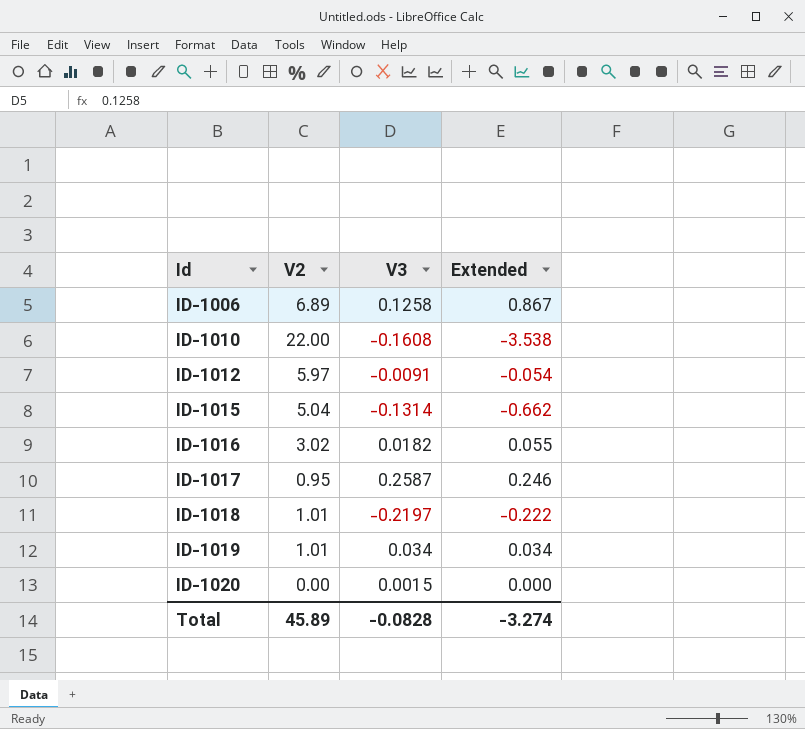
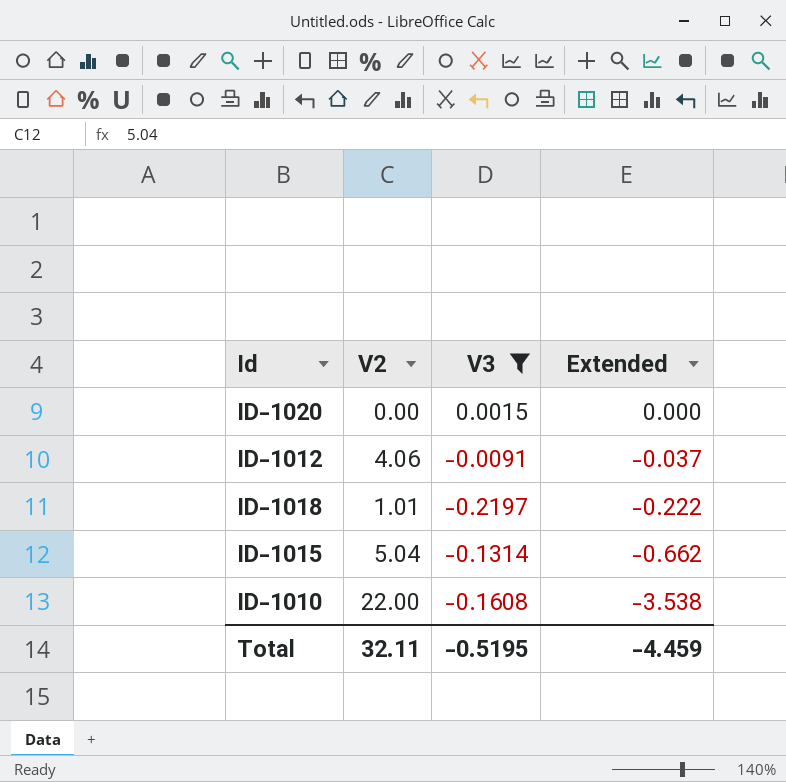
filter: none -> V3 <= 0.0015
row order: Id ascending -> Extended descending
ID-1012 | V2: 5.97 -> 4.06
ID-1012 | Extended: -0.054 -> -0.037
Total | V2: 45.89 -> 32.11
Total | V3: -0.0828 -> -0.5195
Total | Extended: -3.274 -> -4.459

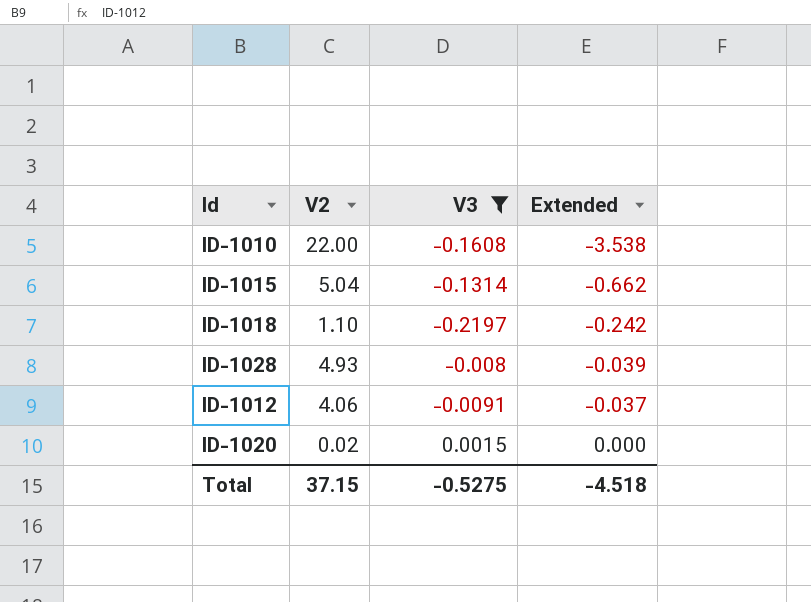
row order: Extended descending -> Extended ascending
ID-1018 | V2: 1.01 -> 1.10
ID-1018 | Extended: -0.222 -> -0.242
row ID-1028: none -> 4.93 | -0.008 | -0.039
ID-1020 | V2: 0.00 -> 0.02
Total | V2: 32.11 -> 37.15
Total | V3: -0.5195 -> -0.5275
Total | Extended: -4.459 -> -4.518

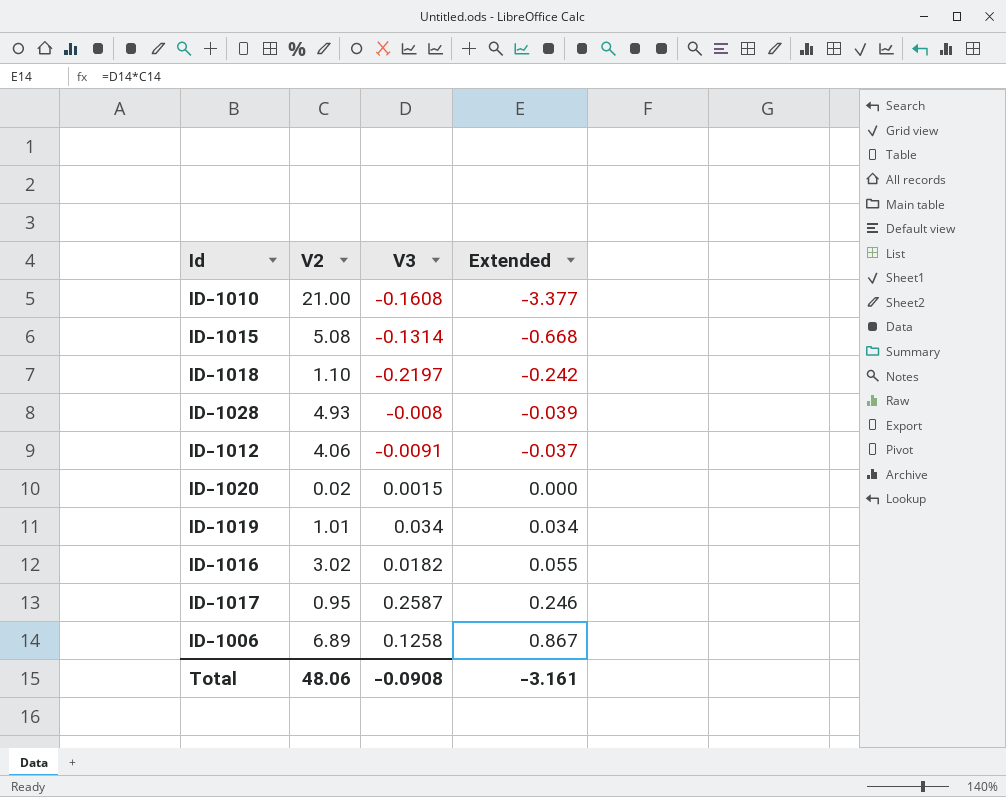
filter: V3 <= 0.0015 -> none
ID-1010 | V2: 22.00 -> 21.00
ID-1010 | Extended: -3.538 -> -3.377
ID-1015 | V2: 5.04 -> 5.08
ID-1015 | Extended: -0.662 -> -0.668
Total | V2: 37.15 -> 48.06
Total | V3: -0.5275 -> -0.0908
Total | Extended: -4.518 -> -3.161

